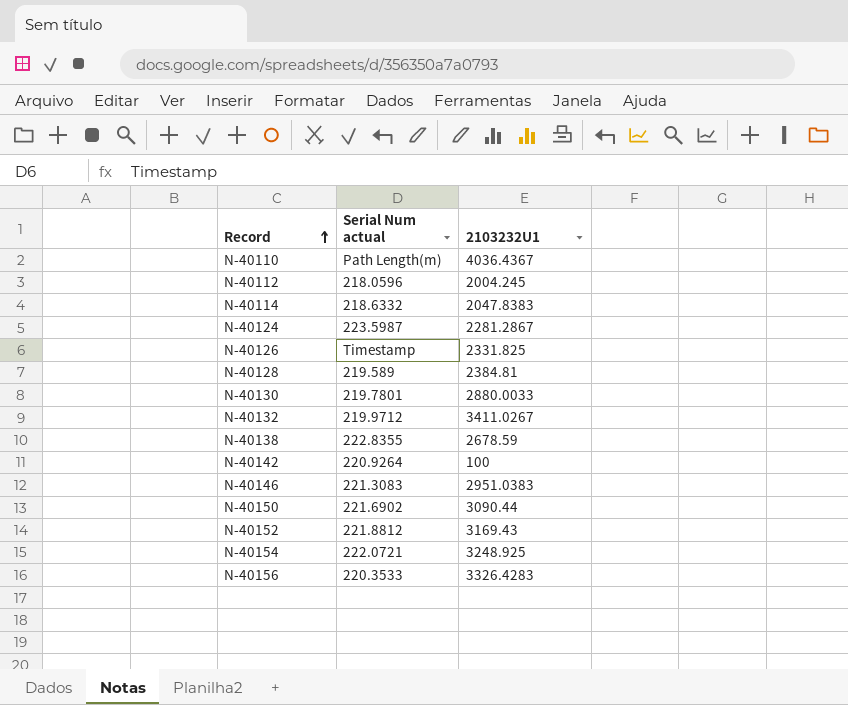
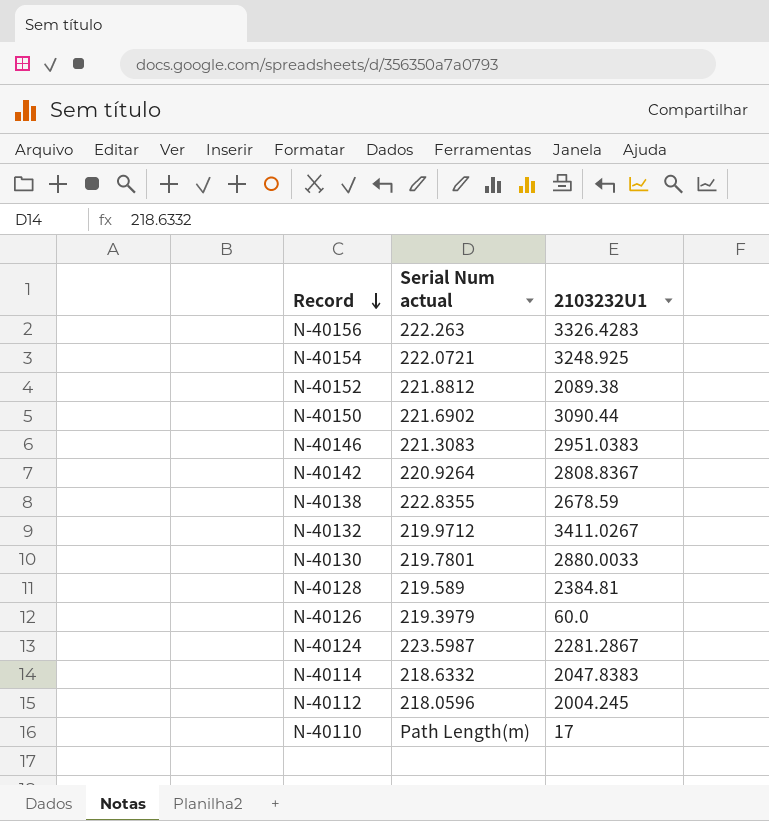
row order: Record ascending -> Record descending
N-40156 | Serial Num actual: 220.3533 -> 222.263
N-40152 | 2103232U1: 3169.43 -> 2089.38
N-40142 | 2103232U1: 100 -> 2808.8367
N-40126 | Serial Num actual: Timestamp -> 219.3979
N-40126 | 2103232U1: 2331.825 -> 60.0
N-40110 | 2103232U1: 4036.4367 -> 17

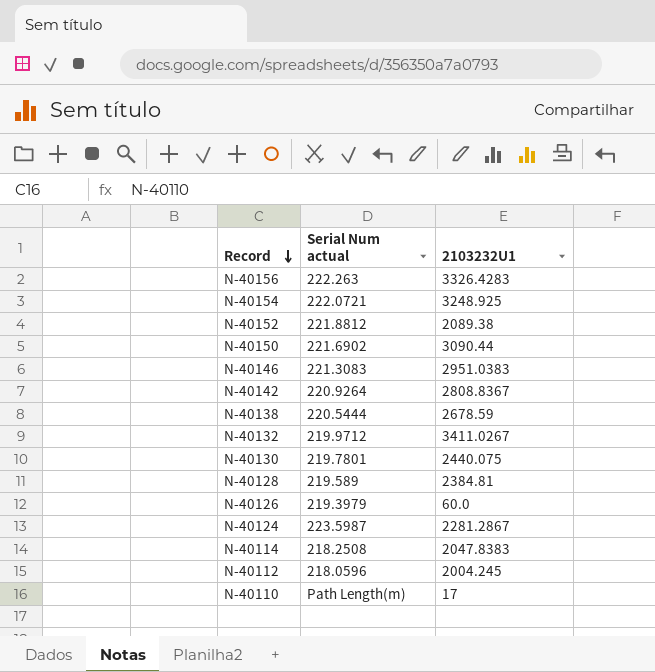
N-40138 | Serial Num actual: 222.8355 -> 220.5444
N-40130 | 2103232U1: 2880.0033 -> 2440.075
N-40114 | Serial Num actual: 218.6332 -> 218.2508

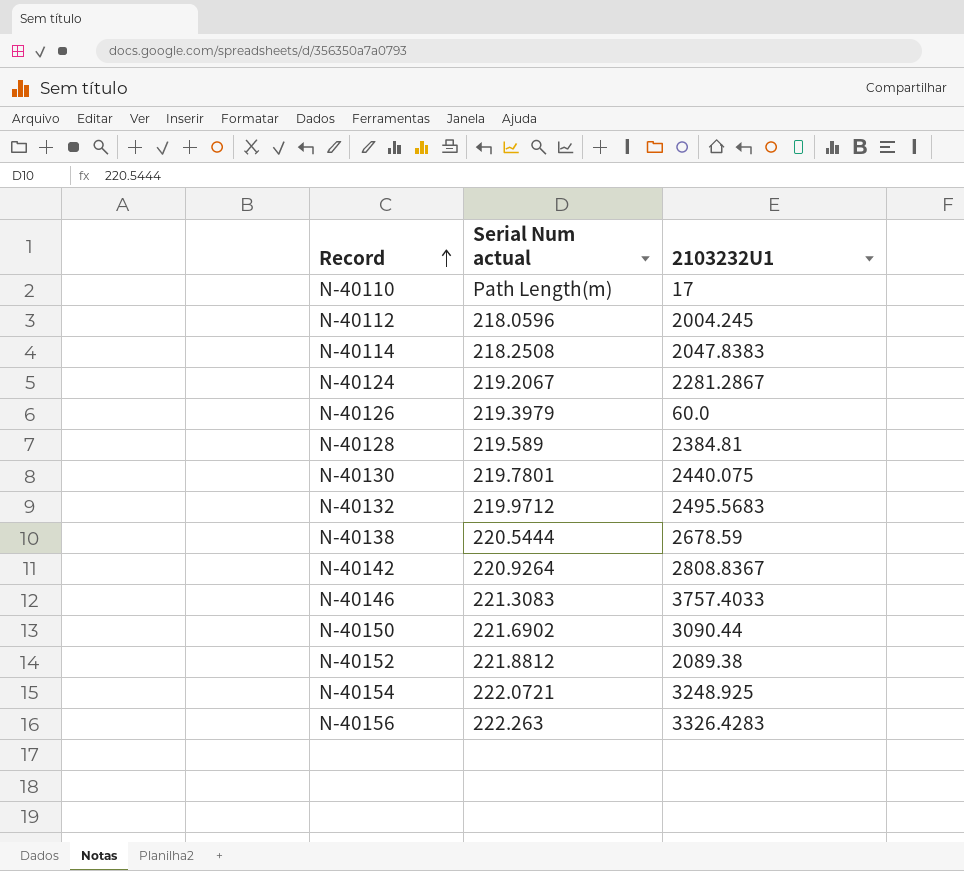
row order: Record descending -> Record ascending
N-40124 | Serial Num actual: 223.5987 -> 219.2067
N-40132 | 2103232U1: 3411.0267 -> 2495.5683
N-40146 | 2103232U1: 2951.0383 -> 3757.4033

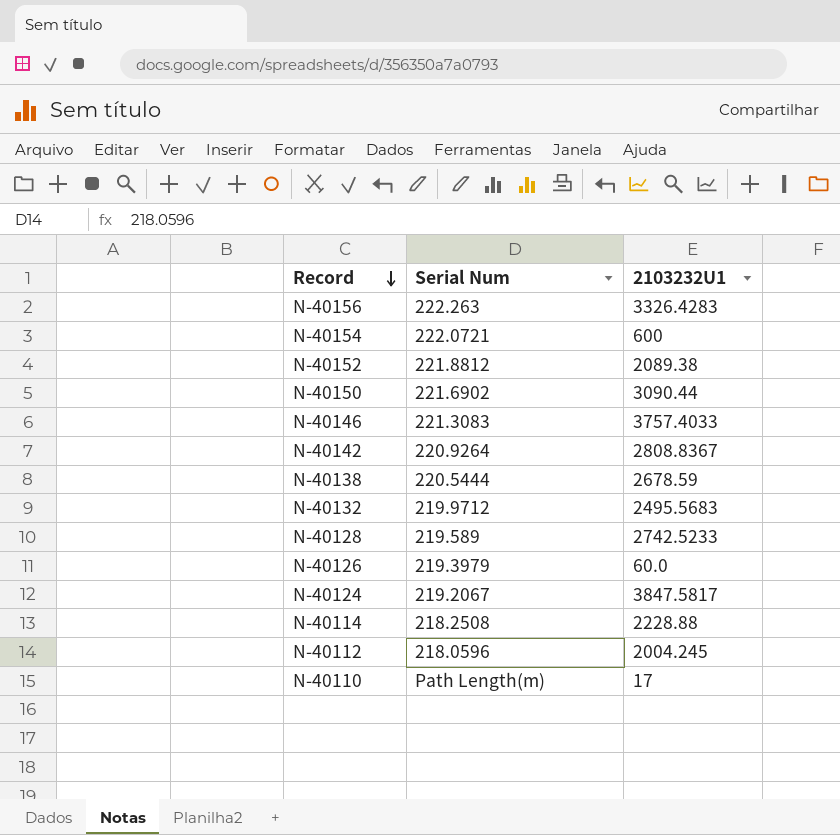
row order: Record ascending -> Record descending
column name: Serial Num actual -> Serial Num
row N-40130: 219.7801 | 2440.075 -> none
N-40154 | 2103232U1: 3248.925 -> 600
N-40128 | 2103232U1: 2384.81 -> 2742.5233
N-40124 | 2103232U1: 2281.2867 -> 3847.5817
N-40114 | 2103232U1: 2047.8383 -> 2228.88

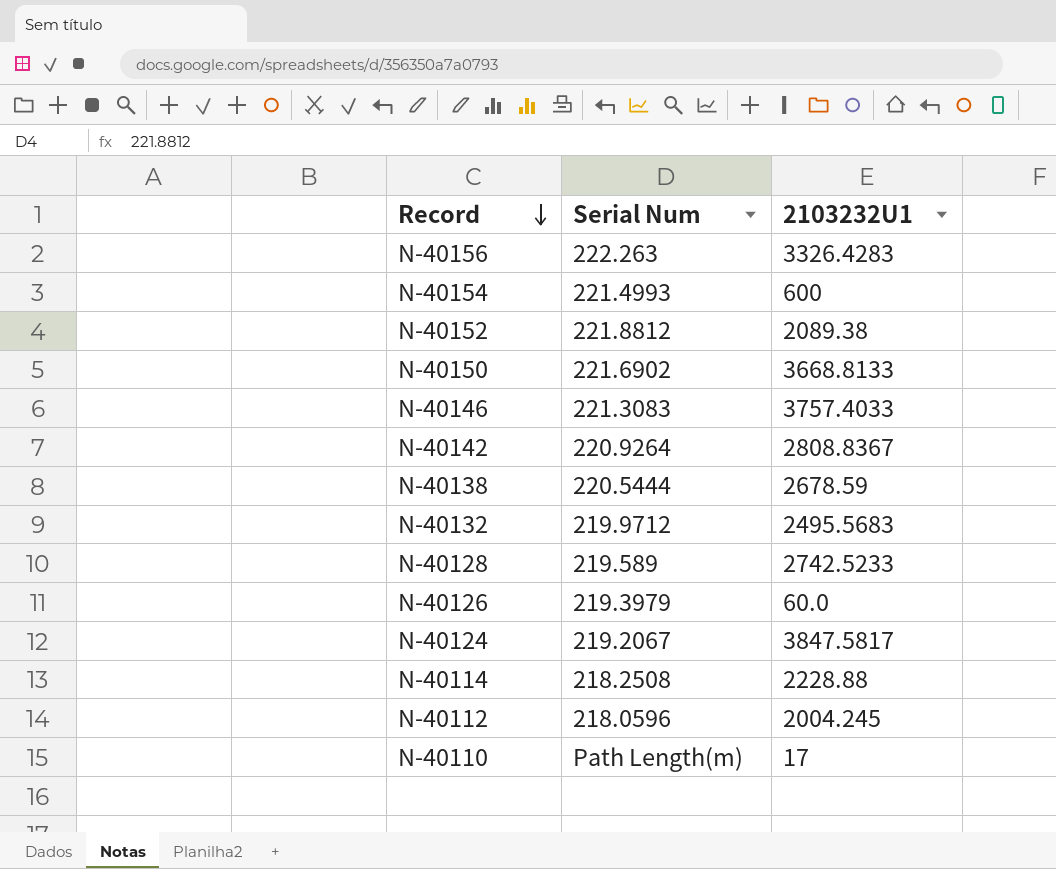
N-40154 | Serial Num: 222.0721 -> 221.4993
N-40150 | 2103232U1: 3090.44 -> 3668.8133

